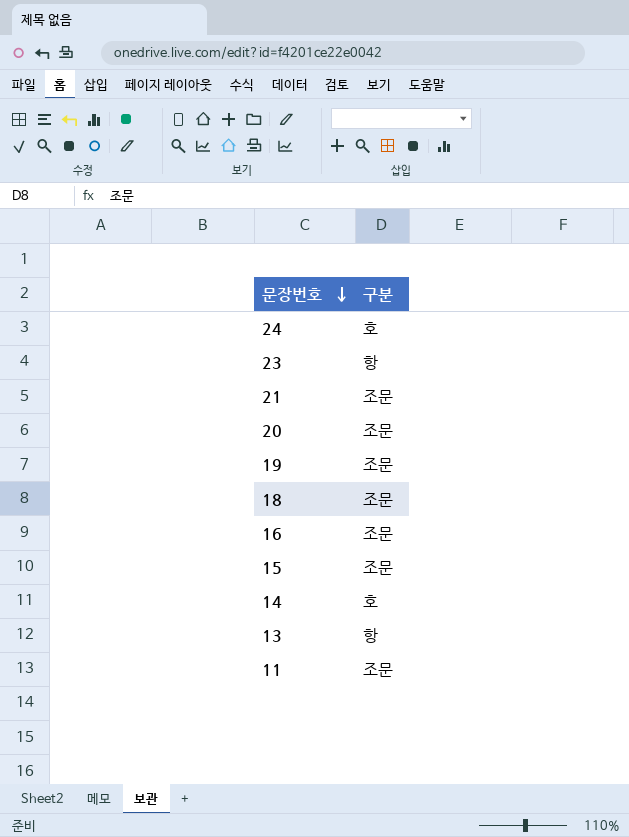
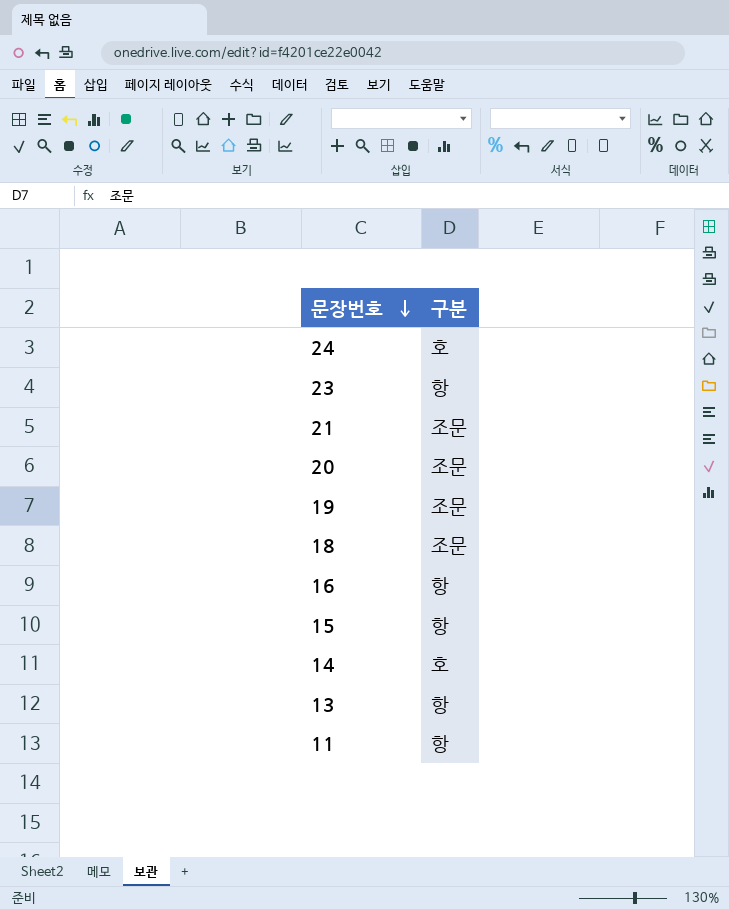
16 | 구분: 조문 -> 항
15 | 구분: 조문 -> 항
11 | 구분: 조문 -> 항

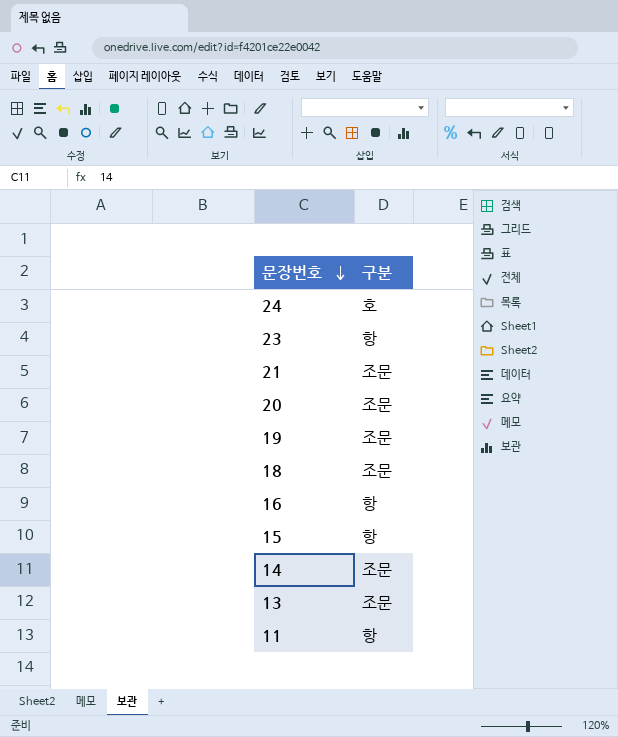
14 | 구분: 호 -> 조문
13 | 구분: 항 -> 조문

